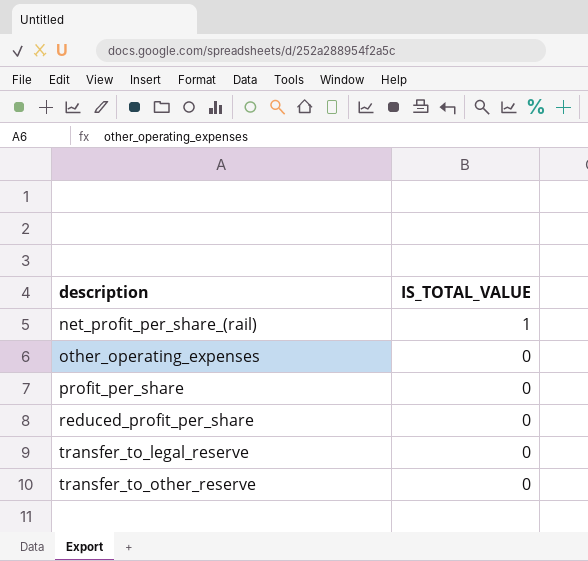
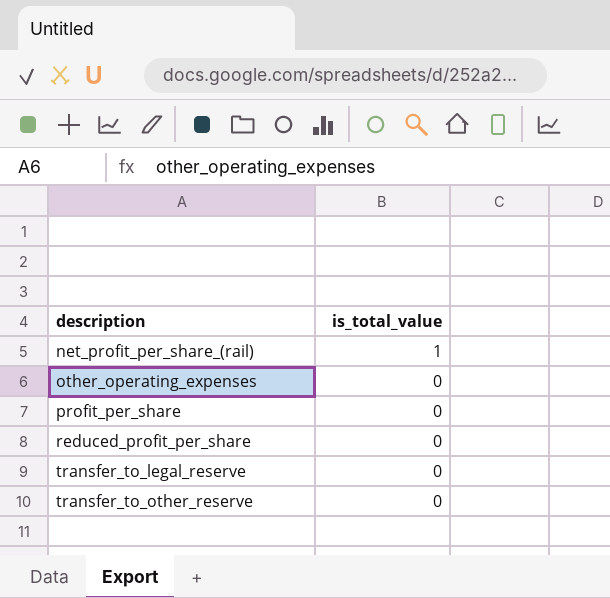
column name: IS_TOTAL_VALUE -> is_total_value

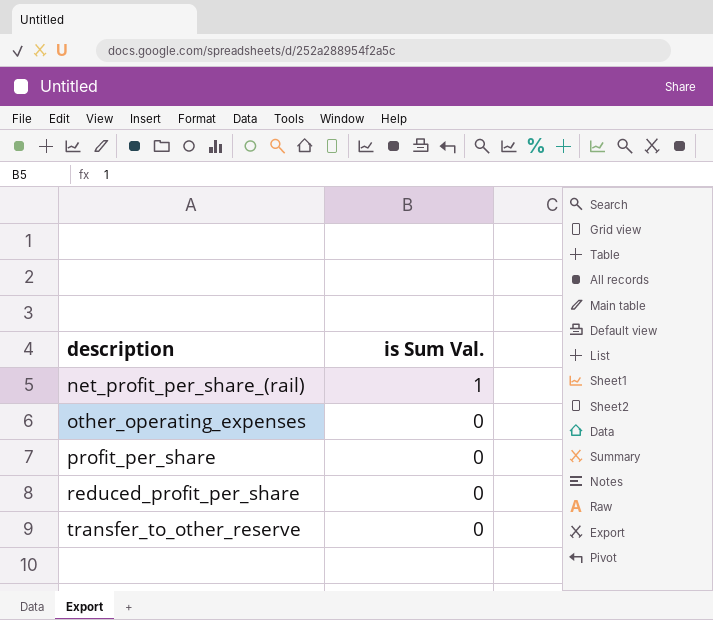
column name: is_total_value -> is Sum Val.
row transfer_to_legal_reserve: 0 -> none

